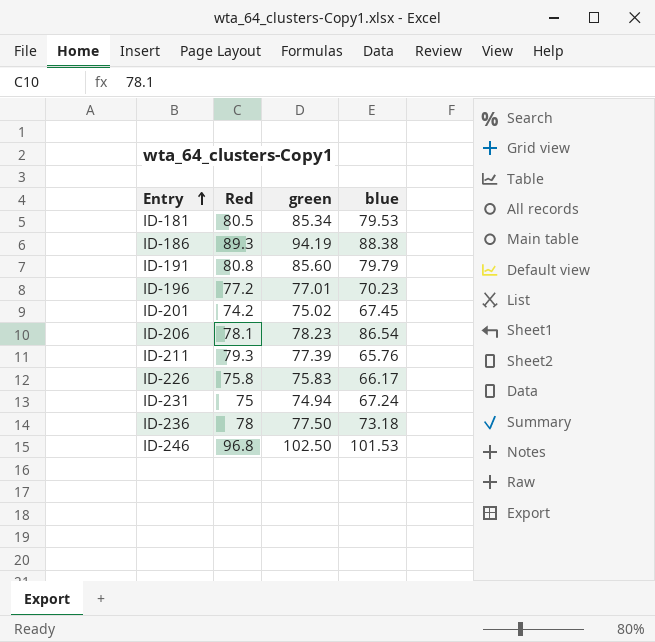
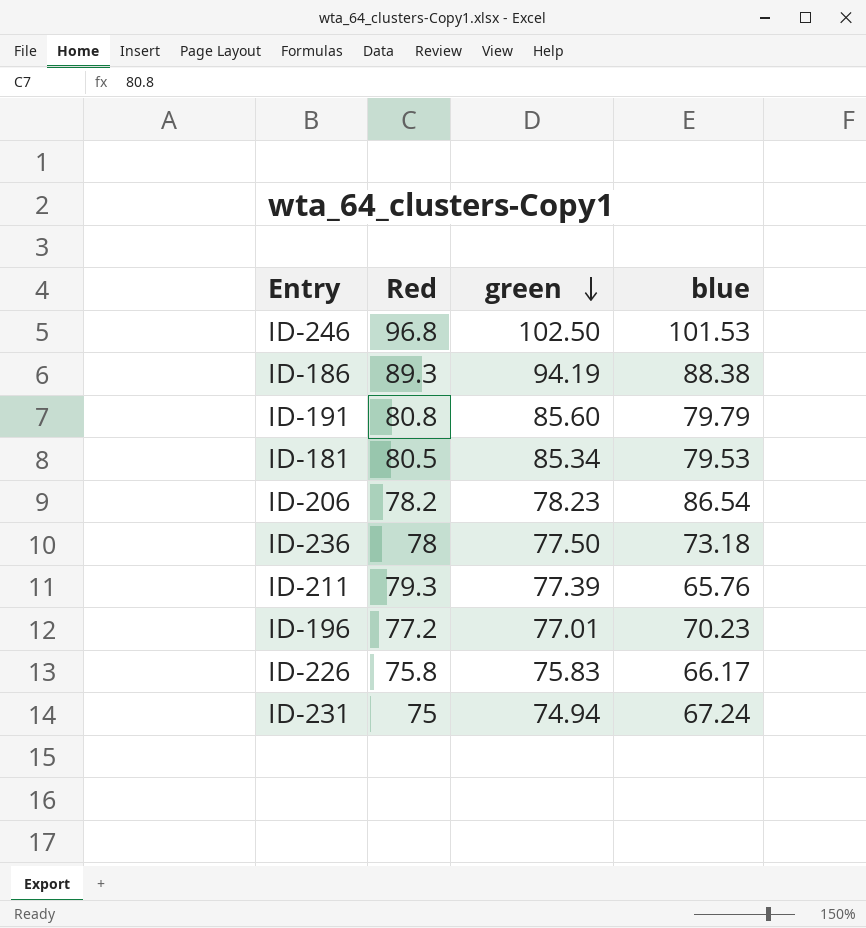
row order: Entry ascending -> green descending
row ID-201: 74.2 | 75.02 | 67.45 -> none
ID-206 | Red: 78.1 -> 78.2

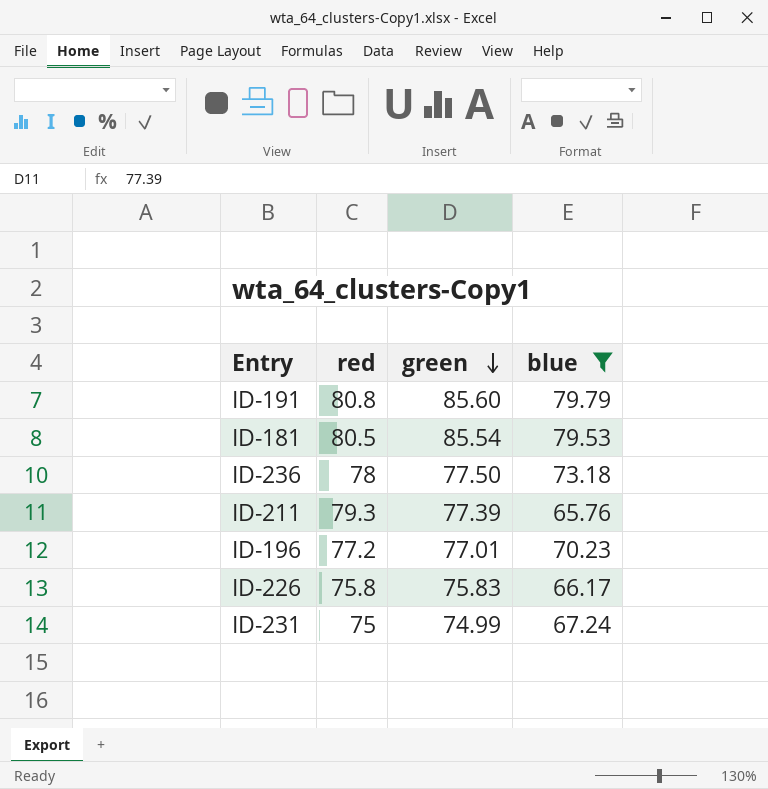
filter: none -> blue <= 79.79
column name: Red -> red
ID-181 | green: 85.34 -> 85.54
ID-231 | green: 74.94 -> 74.99

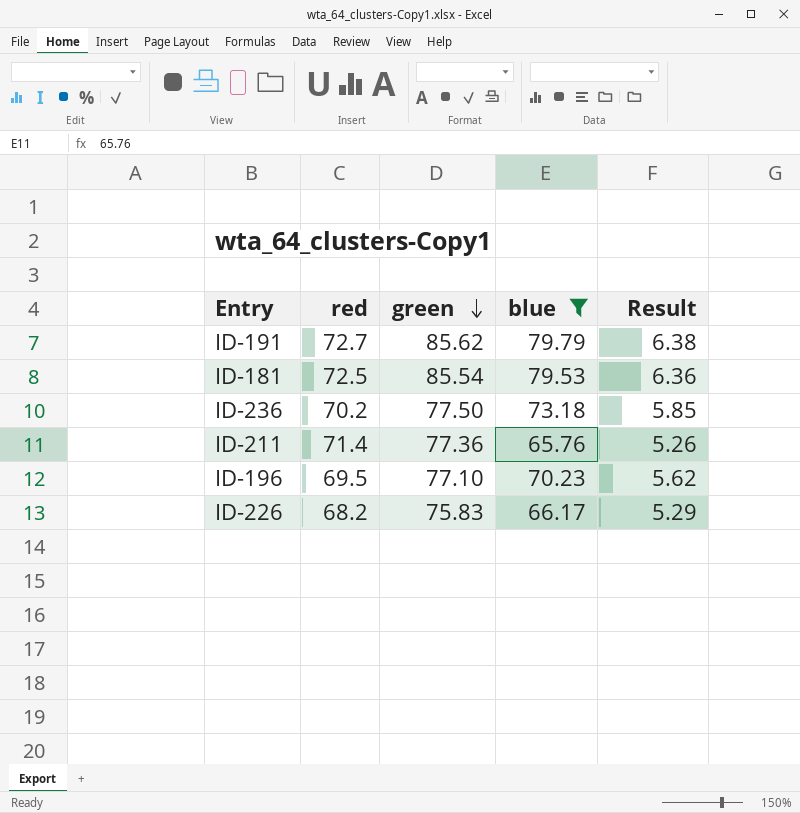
column Result | formula: none -> [blue] * 0.08
row ID-231: 75 | 74.99 | 67.24 -> none
ID-191 | red: 80.8 -> 72.7
ID-191 | green: 85.60 -> 85.62
ID-181 | red: 80.5 -> 72.5
ID-236 | red: 78 -> 70.2
ID-211 | red: 79.3 -> 71.4
ID-211 | green: 77.39 -> 77.36
ID-196 | red: 77.2 -> 69.5
ID-196 | green: 77.01 -> 77.10
ID-226 | red: 75.8 -> 68.2

